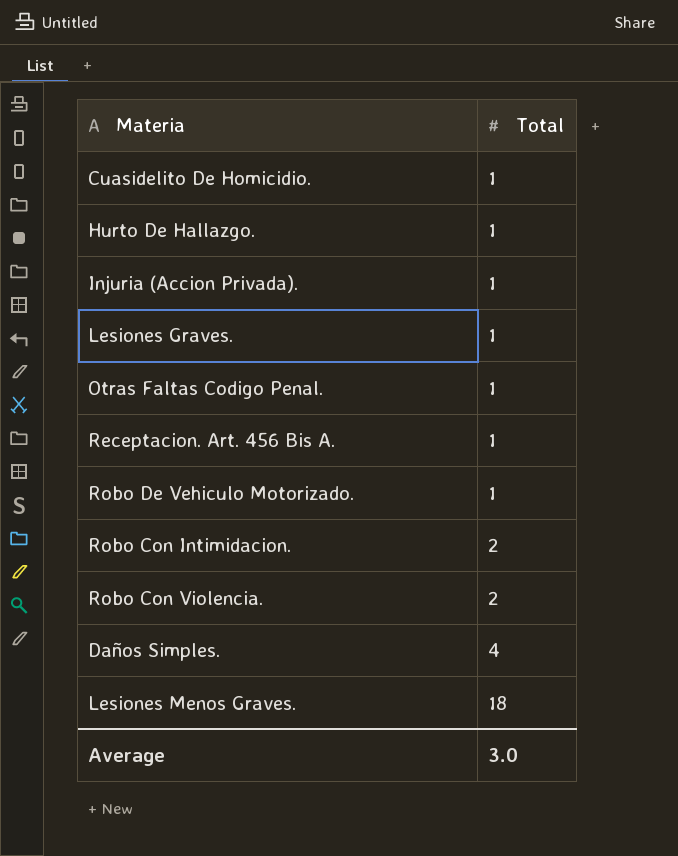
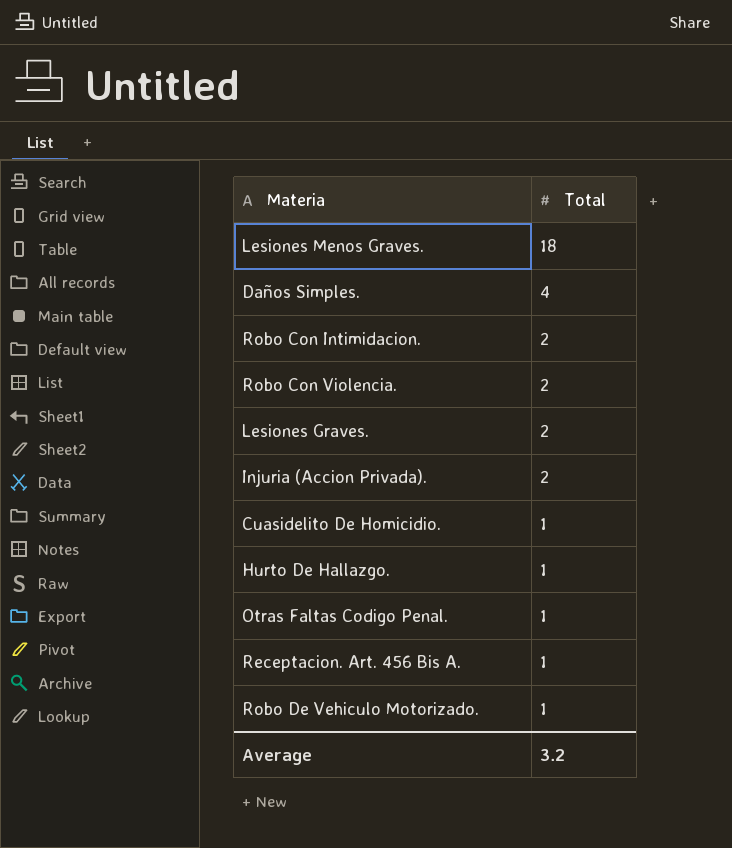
row order: Total ascending -> Total descending
Lesiones Graves. | Total: 1 -> 2
Injuria (Accion Privada). | Total: 1 -> 2
Average | Total: 3.0 -> 3.2

